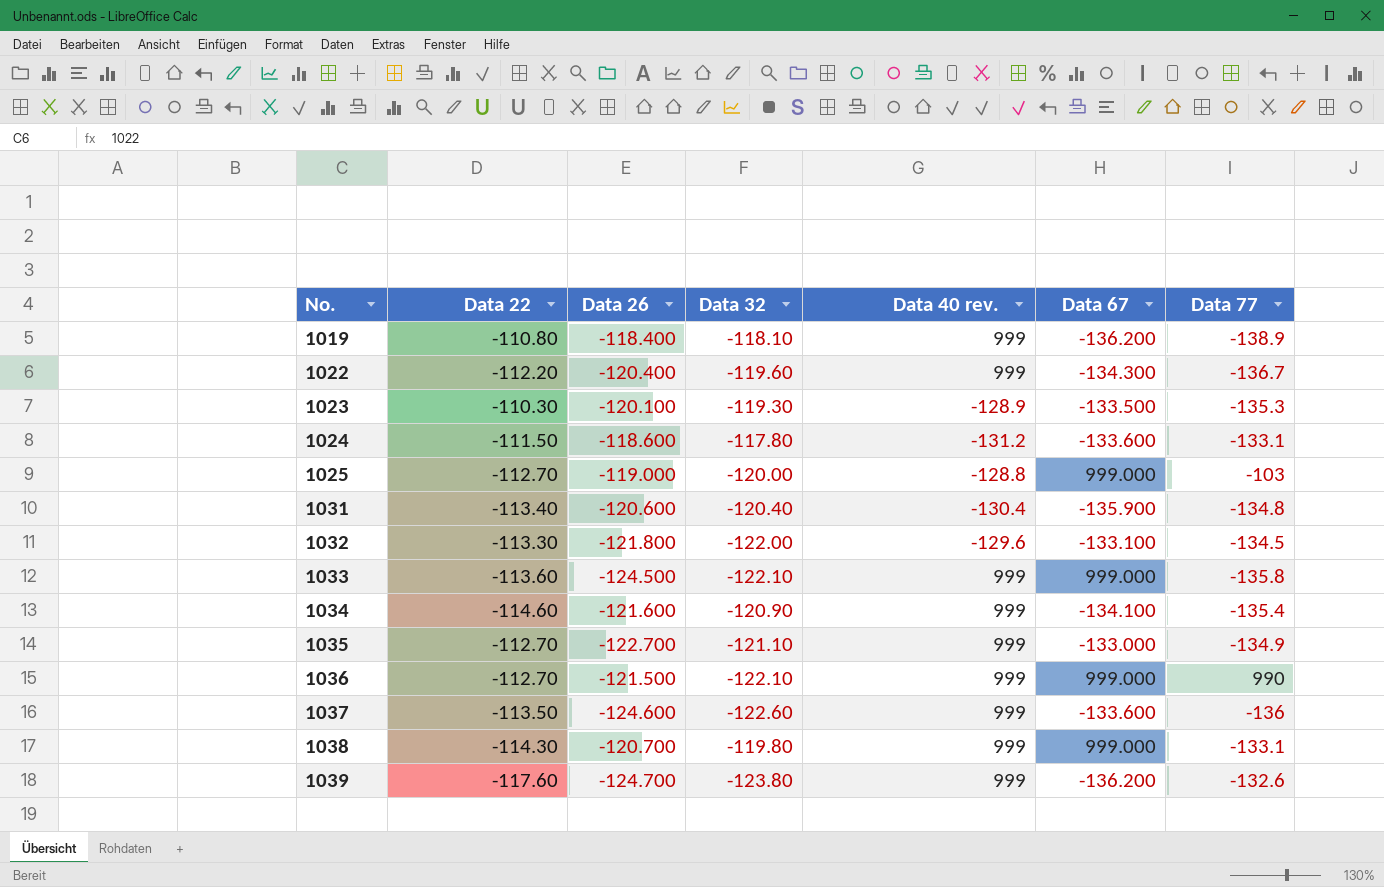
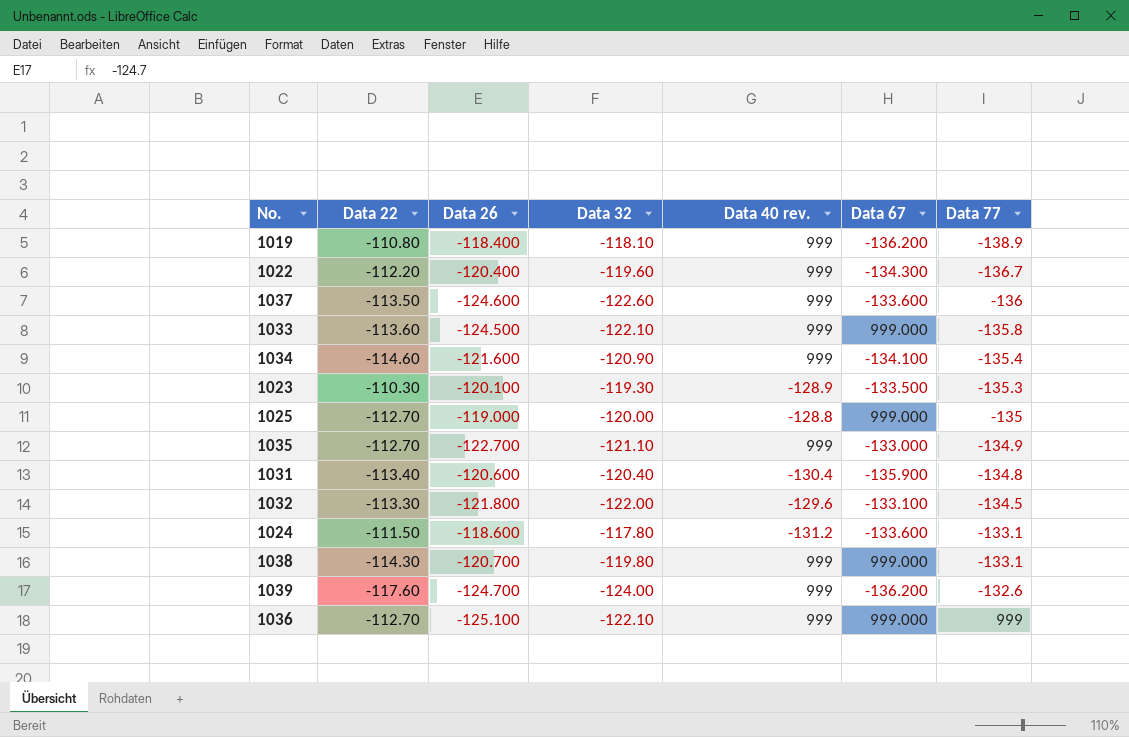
row order: No. ascending -> Data 77 ascending
1025 | Data 77: -103 -> -135
1039 | Data 32: -123.80 -> -124.00
1036 | Data 26: -121.500 -> -125.100
1036 | Data 77: 990 -> 999

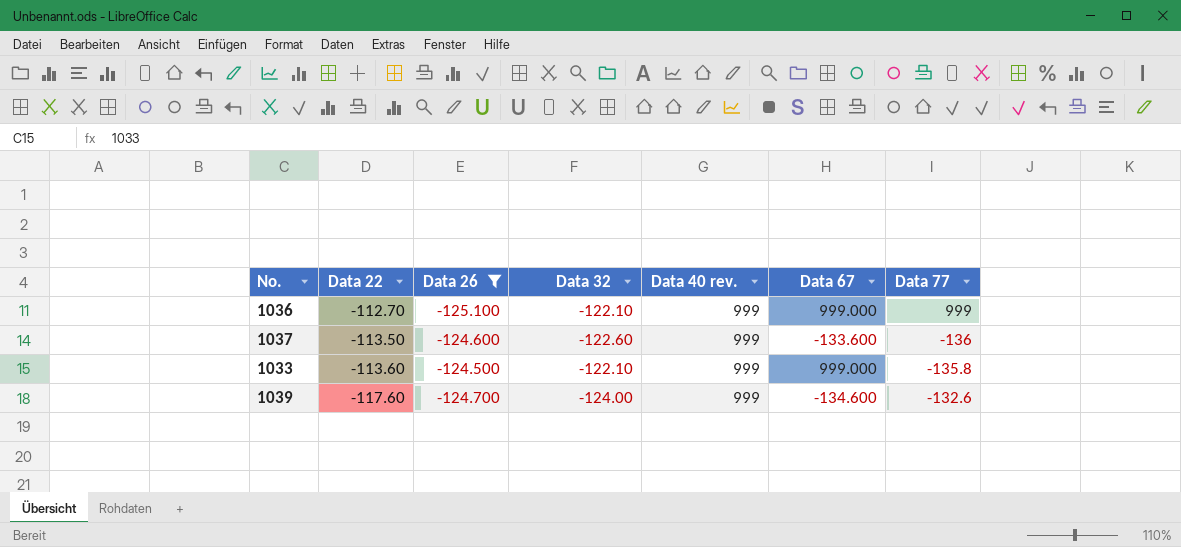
filter: none -> Data 26 <= -124.500
row order: Data 77 ascending -> Data 22 descending
1039 | Data 67: -136.200 -> -134.600

